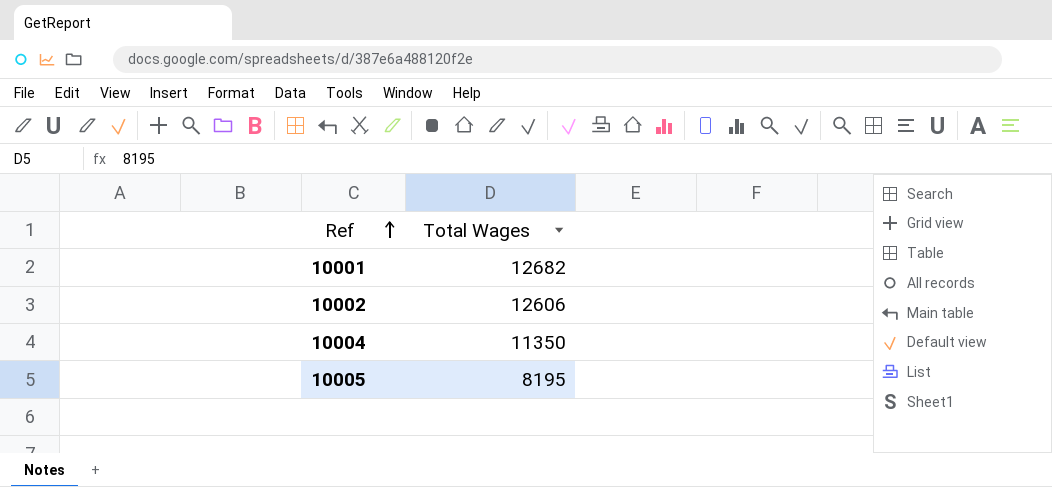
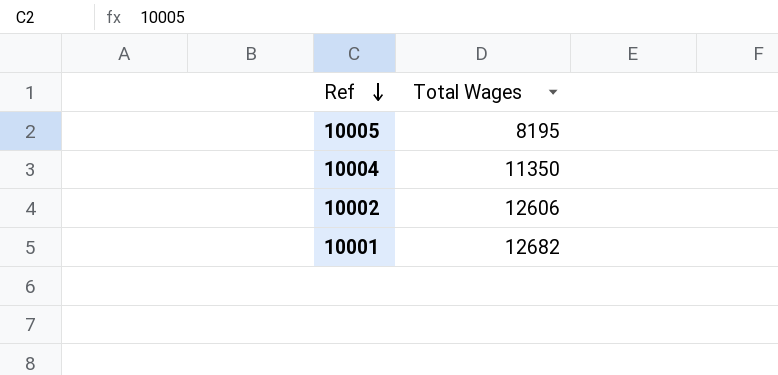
row order: Ref ascending -> Ref descending

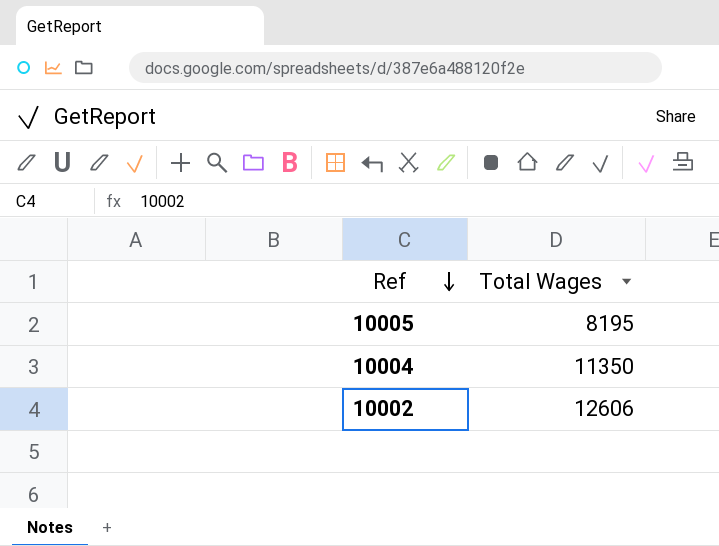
row 10001: 12682 -> none

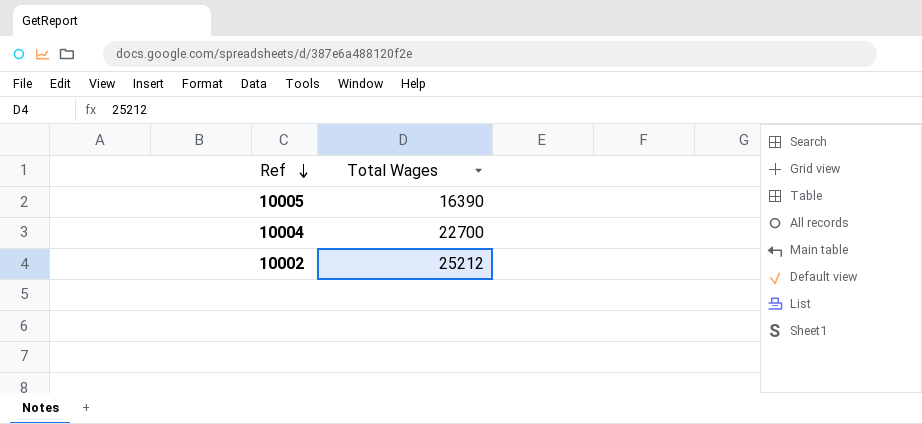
10005 | Total Wages: 8195 -> 16390
10004 | Total Wages: 11350 -> 22700
10002 | Total Wages: 12606 -> 25212

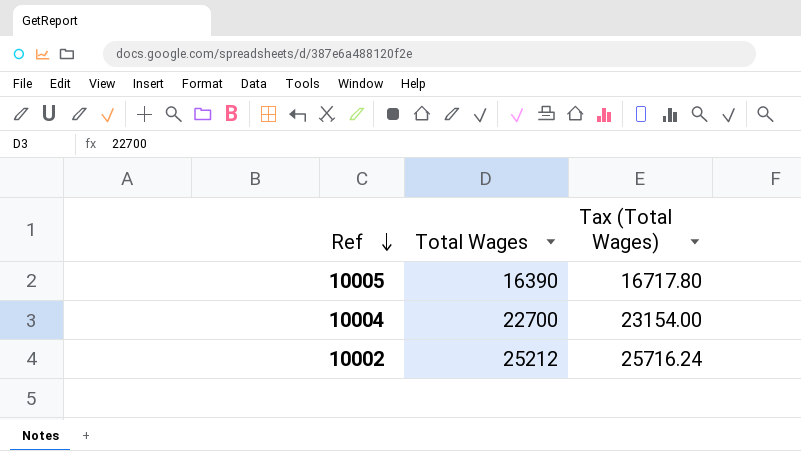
column Tax (Total Wages) | formula: none -> [Total Wages] * 1.02

